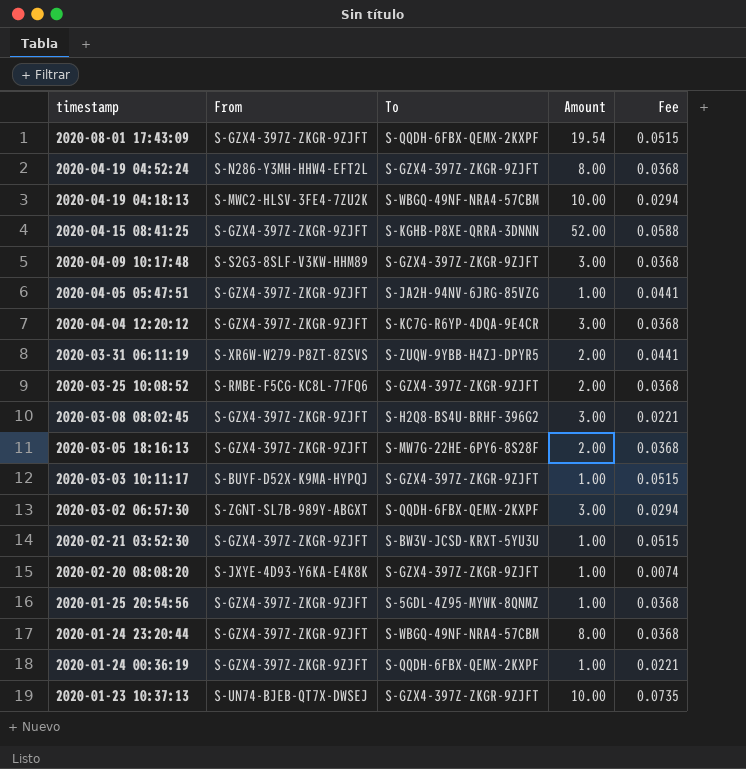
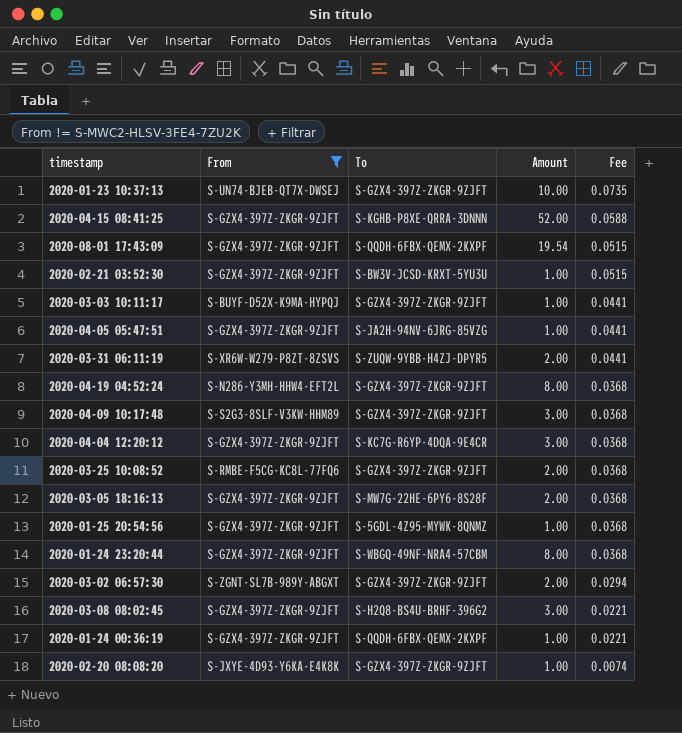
filter: none -> From != S-MWC2-HLSV-3FE4-7ZU2K
row order: timestamp descending -> Fee descending
2020-03-03 10:11:17 | Fee: 0.0515 -> 0.0441
2020-03-02 06:57:30 | To: S-QQDH-6FBX-QEMX-2KXPF -> S-GZX4-397Z-ZKGR-9ZJFT
2020-03-02 06:57:30 | Amount: 3.00 -> 2.00

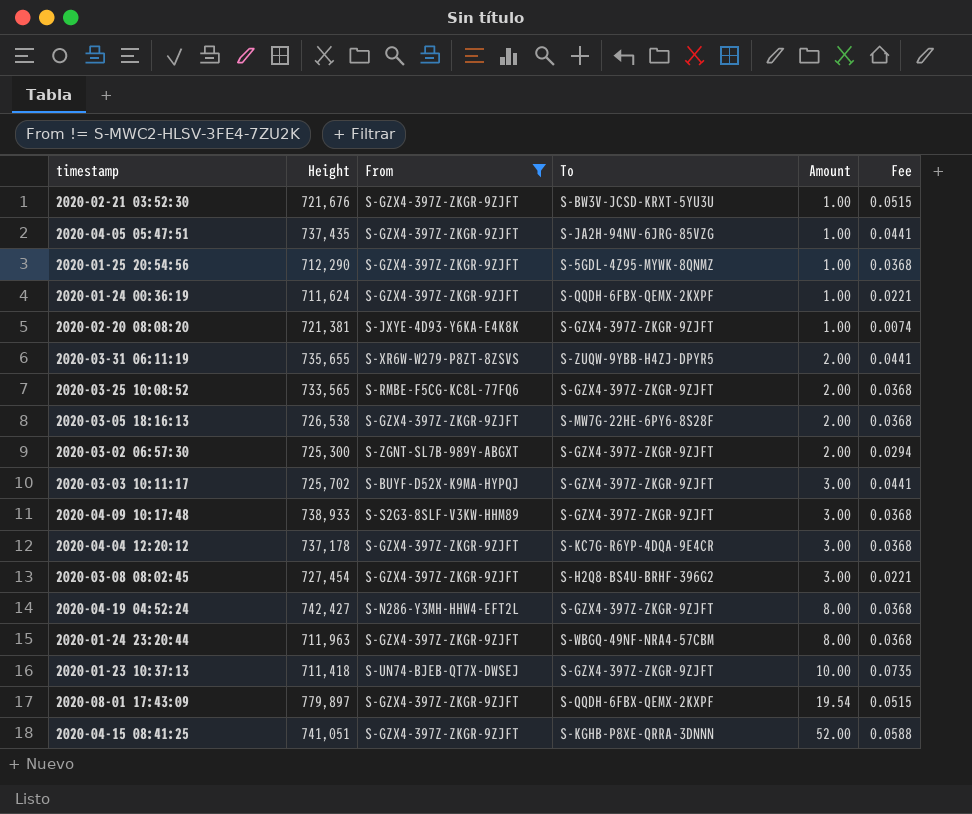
row order: Fee descending -> Amount ascending
column Height | position: none -> 2
2020-03-03 10:11:17 | Amount: 1.00 -> 3.00

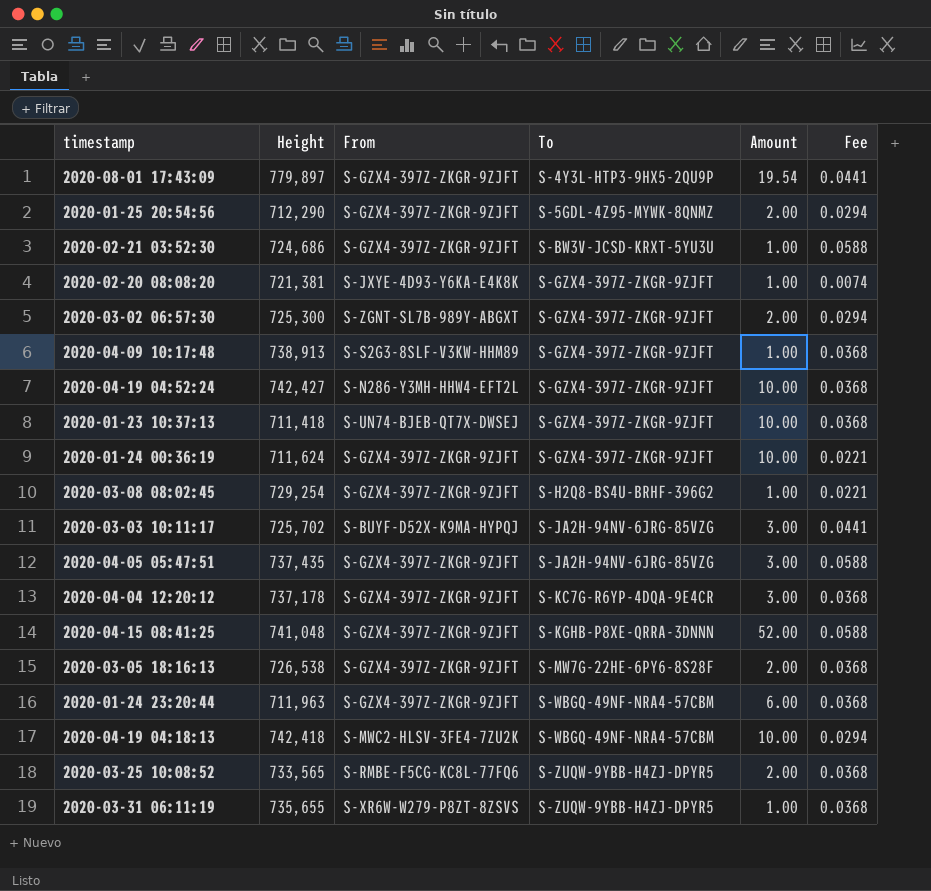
filter: From != S-MWC2-HLSV-3FE4-7ZU2K -> none
row order: Amount ascending -> To ascending
2020-08-01 17:43:09 | To: S-QQDH-6FBX-QEMX-2KXPF -> S-4Y3L-HTP3-9HX5-2QU9P
2020-08-01 17:43:09 | Fee: 0.0515 -> 0.0441
2020-01-25 20:54:56 | Amount: 1.00 -> 2.00
2020-01-25 20:54:56 | Fee: 0.0368 -> 0.0294
2020-02-21 03:52:30 | Height: 721,676 -> 724,686
2020-02-21 03:52:30 | Fee: 0.0515 -> 0.0588
2020-04-09 10:17:48 | Height: 738,933 -> 738,913
2020-04-09 10:17:48 | Amount: 3.00 -> 1.00
2020-04-19 04:52:24 | Amount: 8.00 -> 10.00
2020-01-23 10:37:13 | Fee: 0.0735 -> 0.0368
2020-01-24 00:36:19 | To: S-QQDH-6FBX-QEMX-2KXPF -> S-GZX4-397Z-ZKGR-9ZJFT
2020-01-24 00:36:19 | Amount: 1.00 -> 10.00
2020-03-08 08:02:45 | Height: 727,454 -> 729,254
2020-03-08 08:02:45 | Amount: 3.00 -> 1.00
2020-03-03 10:11:17 | To: S-GZX4-397Z-ZKGR-9ZJFT -> S-JA2H-94NV-6JRG-85VZG
2020-04-05 05:47:51 | Amount: 1.00 -> 3.00
2020-04-05 05:47:51 | Fee: 0.0441 -> 0.0588
2020-04-15 08:41:25 | Height: 741,051 -> 741,048
2020-01-24 23:20:44 | Amount: 8.00 -> 6.00
2020-03-25 10:08:52 | To: S-GZX4-397Z-ZKGR-9ZJFT -> S-ZUQW-9YBB-H4ZJ-DPYR5
2020-03-31 06:11:19 | Amount: 2.00 -> 1.00
2020-03-31 06:11:19 | Fee: 0.0441 -> 0.0368

